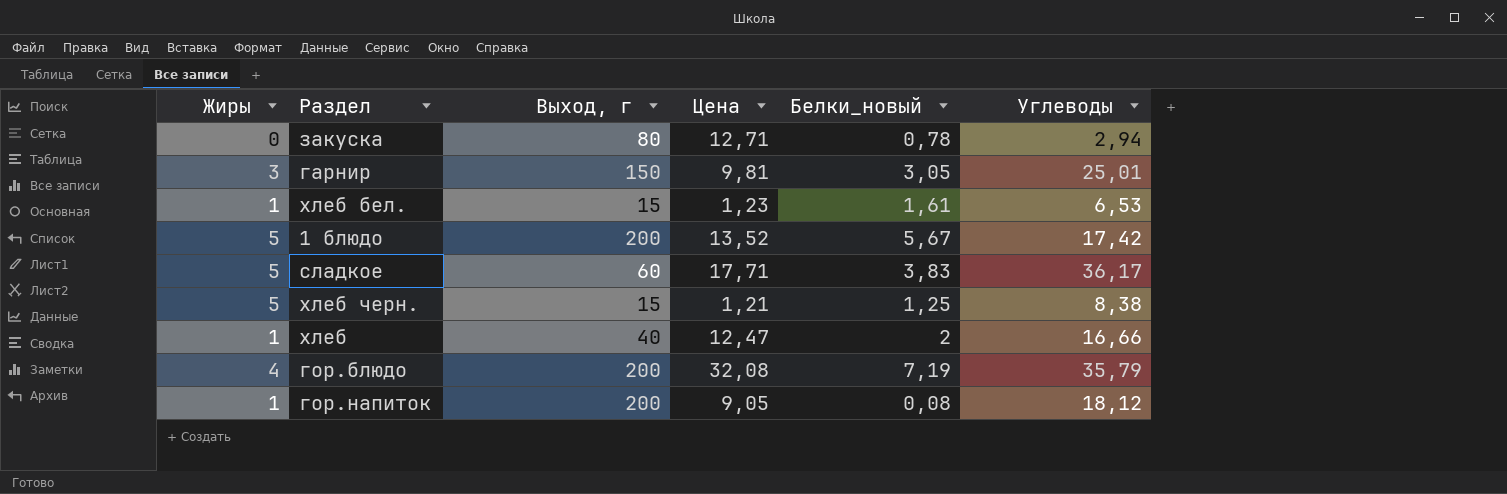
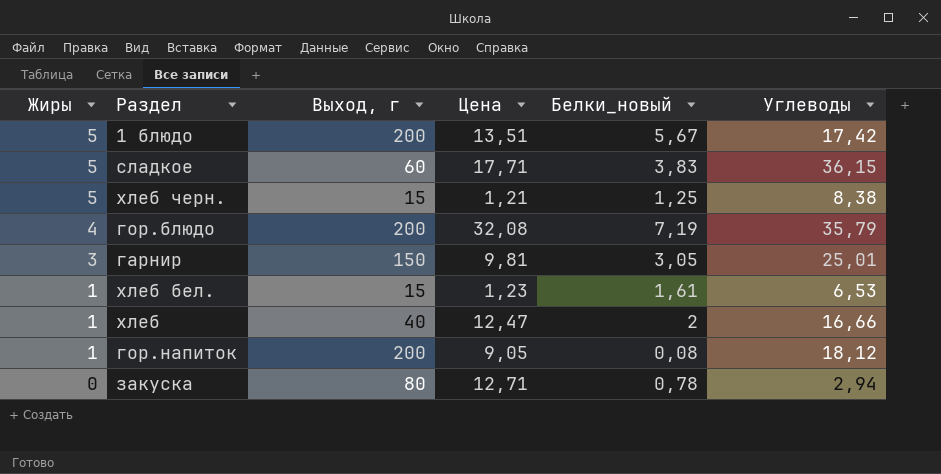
row order: none -> Жиры descending
1 блюдо | Цена: 13,52 -> 13,51
сладкое | Углеводы: 36,17 -> 36,15

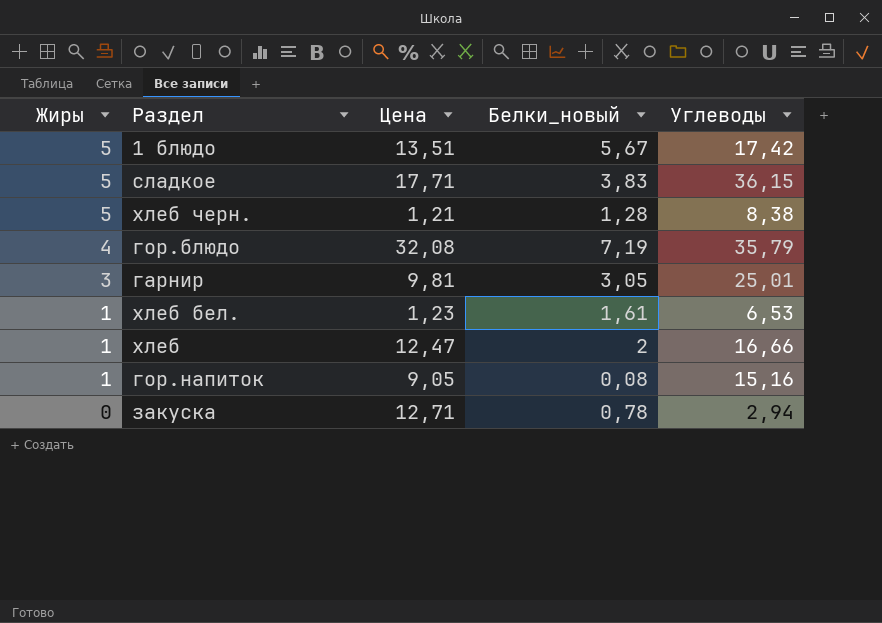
column Выход, г | position: 3 -> none
хлеб черн. | Белки_новый: 1,25 -> 1,28
гор.напиток | Углеводы: 18,12 -> 15,16

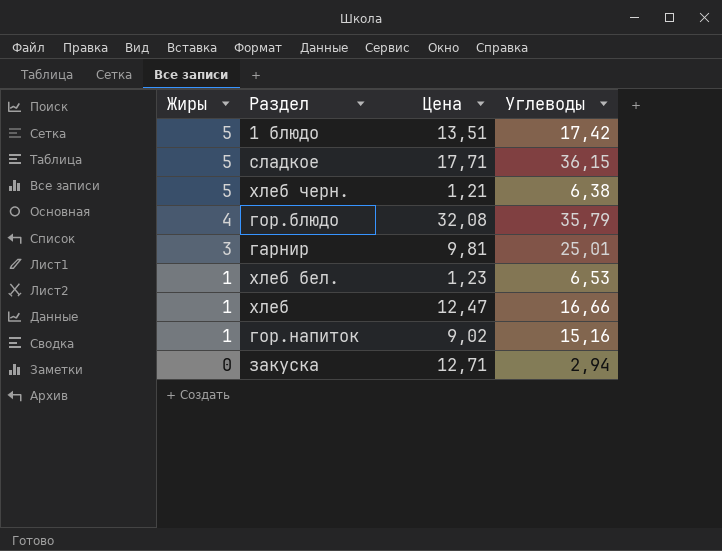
column Белки_новый | position: 4 -> none
хлеб черн. | Углеводы: 8,38 -> 6,38
гор.напиток | Цена: 9,05 -> 9,02

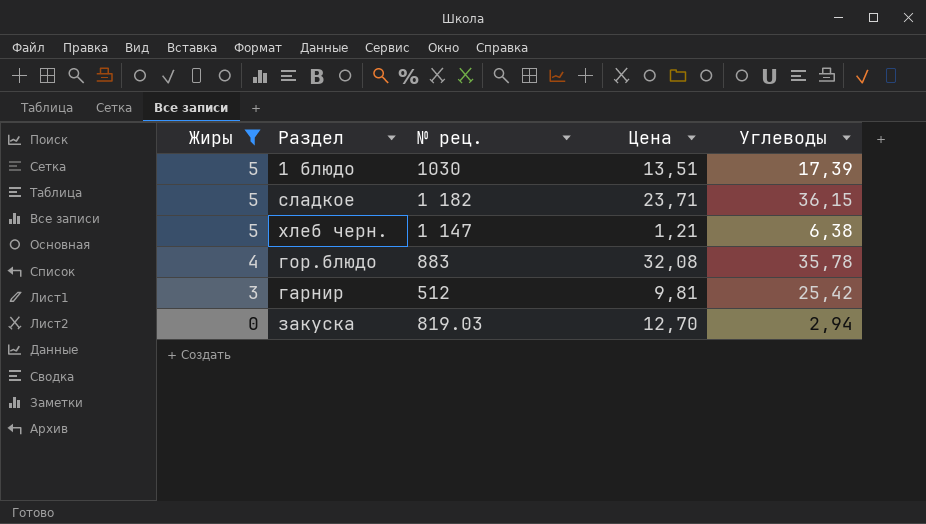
filter: none -> Жиры != 1
column № рец. | position: none -> 3
1 блюдо | Углеводы: 17,42 -> 17,39
сладкое | Цена: 17,71 -> 23,71
гор.блюдо | Углеводы: 35,79 -> 35,78
гарнир | Углеводы: 25,01 -> 25,42
закуска | Цена: 12,71 -> 12,70

